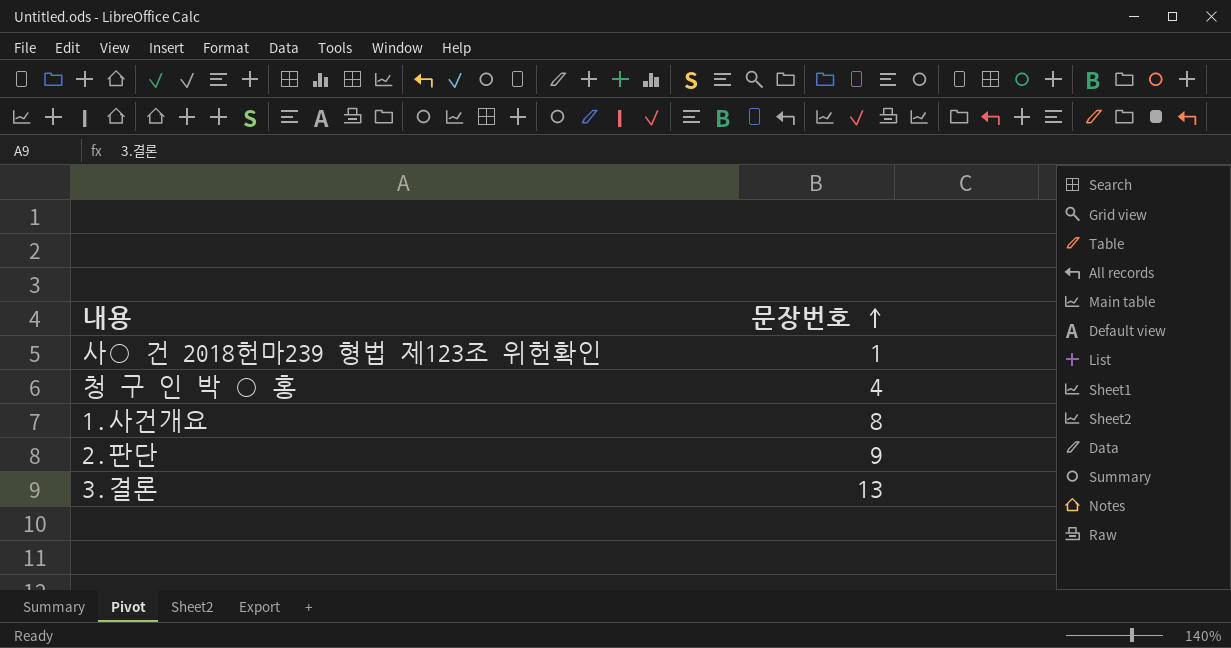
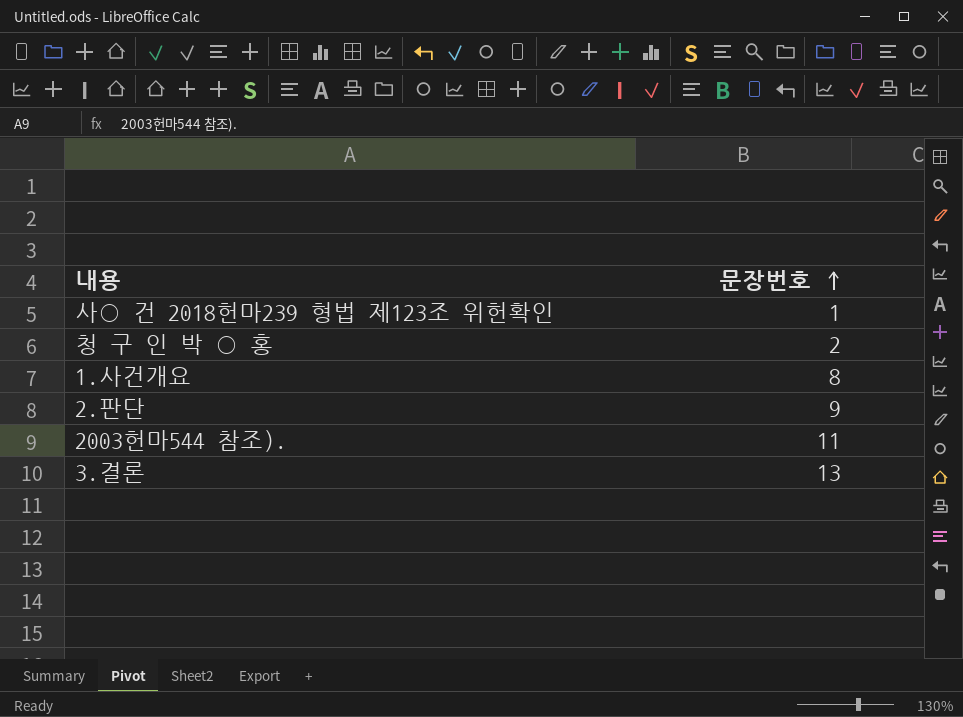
청 구 인 박 ○ 홍 | 문장번호: 4 -> 2
row 2003헌마544 참조).: none -> 11

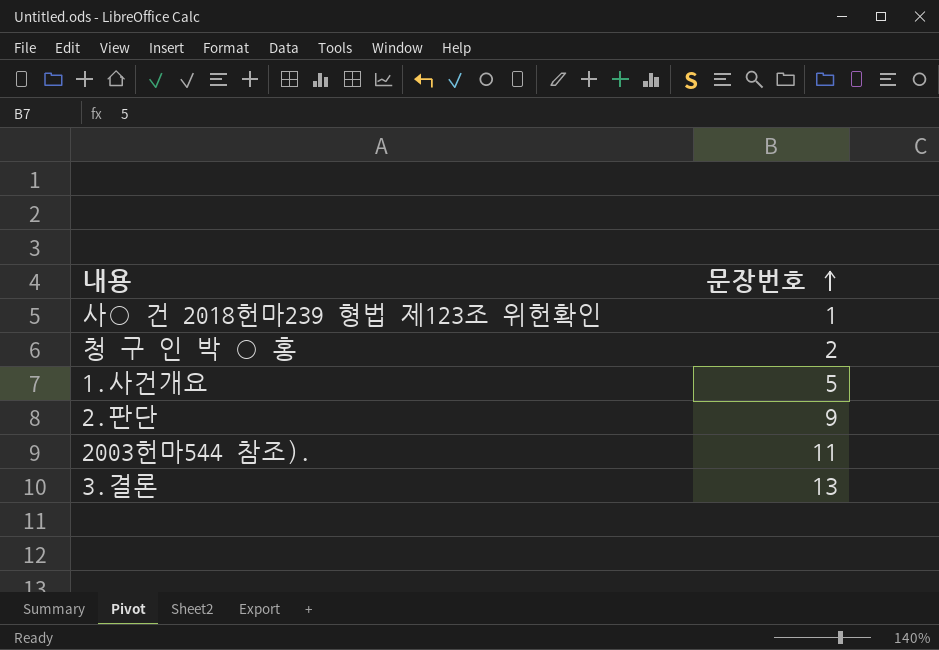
1.사건개요 | 문장번호: 8 -> 5

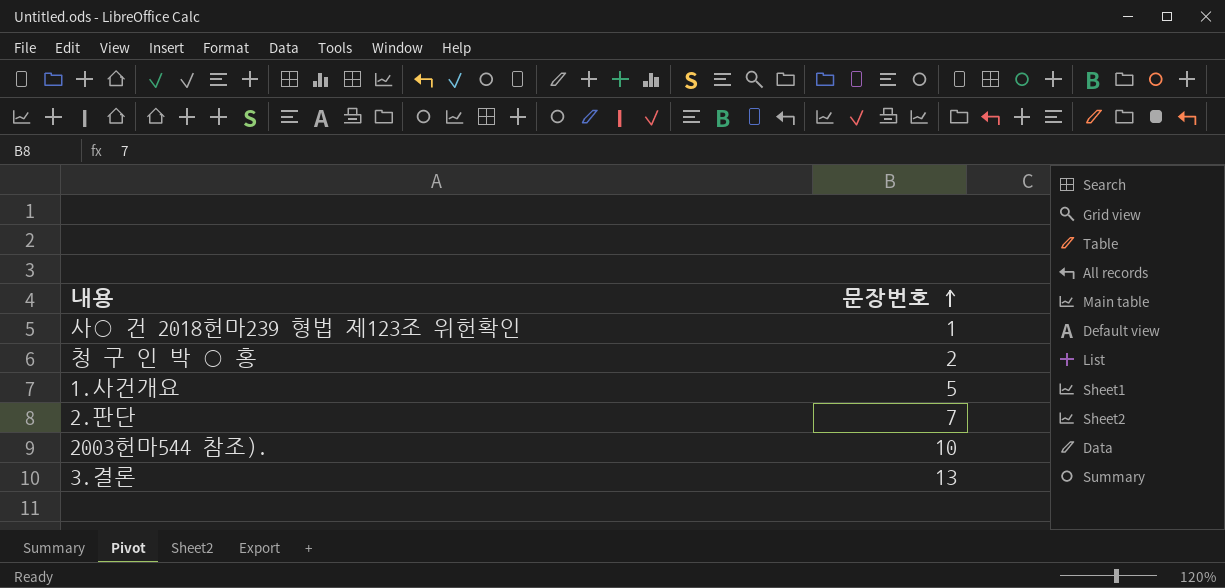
2.판단 | 문장번호: 9 -> 7
2003헌마544 참조). | 문장번호: 11 -> 10

